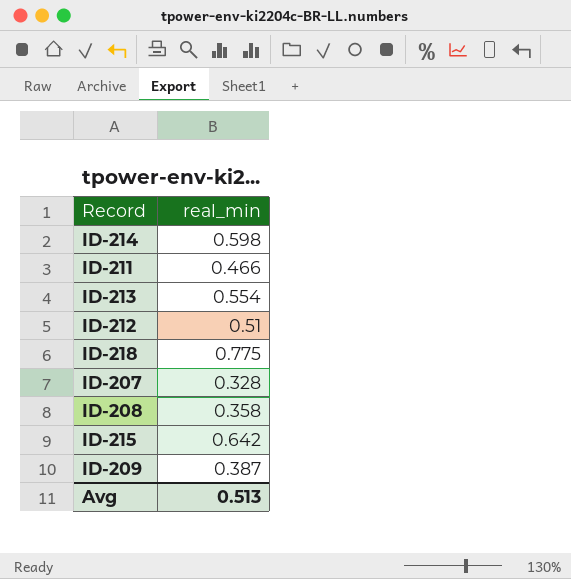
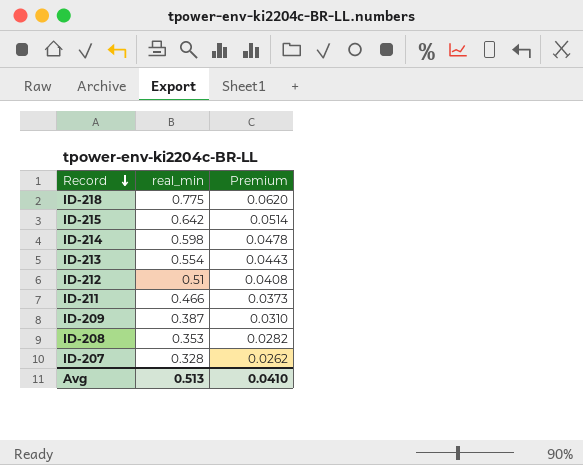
row order: none -> Record descending
column Premium | formula: none -> [real_min] * 0.08
ID-208 | real_min: 0.358 -> 0.353

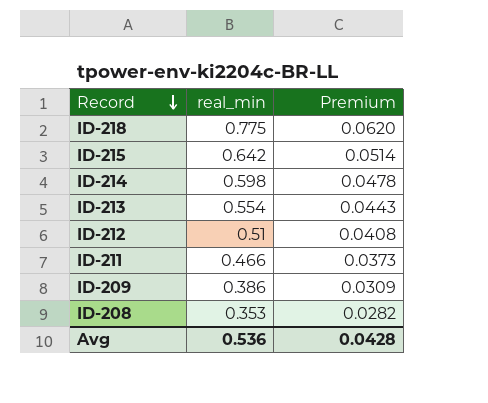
row ID-207: 0.328 | 0.0262 -> none
ID-209 | real_min: 0.387 -> 0.386
ID-209 | Premium: 0.0310 -> 0.0309
Avg | real_min: 0.513 -> 0.536
Avg | Premium: 0.0410 -> 0.0428

